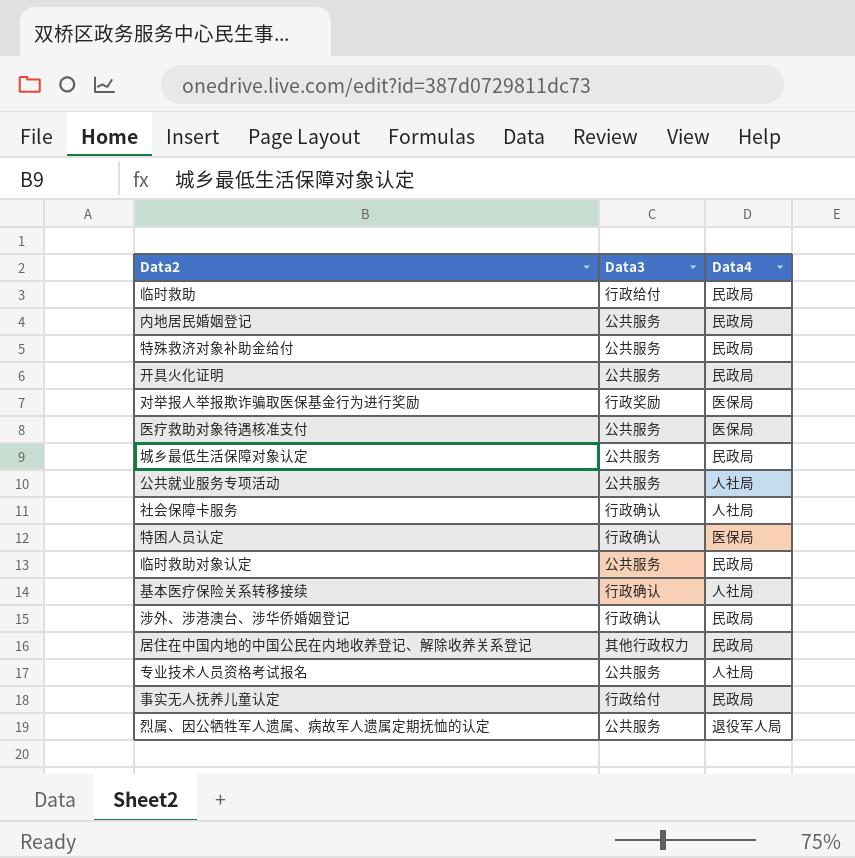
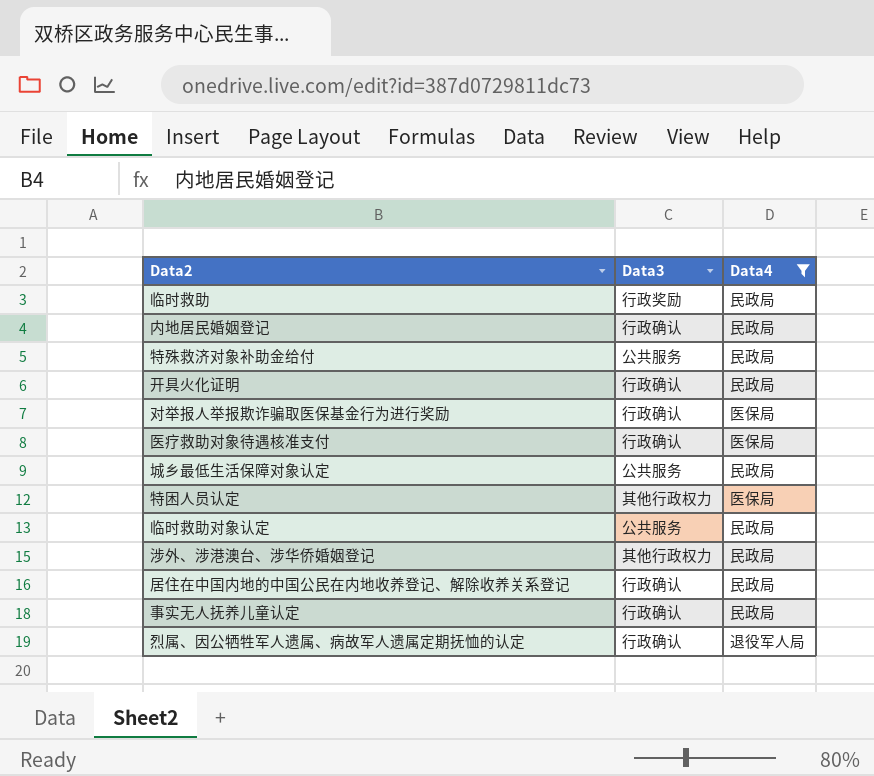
filter: none -> Data4 != 人社局
临时救助 | Data3: 行政给付 -> 行政奖励
内地居民婚姻登记 | Data3: 公共服务 -> 行政确认
开具火化证明 | Data3: 公共服务 -> 行政确认
对举报人举报欺诈骗取医保基金行为进行奖励 | Data3: 行政奖励 -> 行政确认
医疗救助对象待遇核准支付 | Data3: 公共服务 -> 行政确认
特困人员认定 | Data3: 行政确认 -> 其他行政权力
涉外、涉港澳台、涉华侨婚姻登记 | Data3: 行政确认 -> 其他行政权力
居住在中国内地的中国公民在内地收养登记、解除收养关系登记 | Data3: 其他行政权力 -> 行政确认
事实无人抚养儿童认定 | Data3: 行政给付 -> 行政确认
烈属、因公牺牲军人遗属、病故军人遗属定期抚恤的认定 | Data3: 公共服务 -> 行政确认

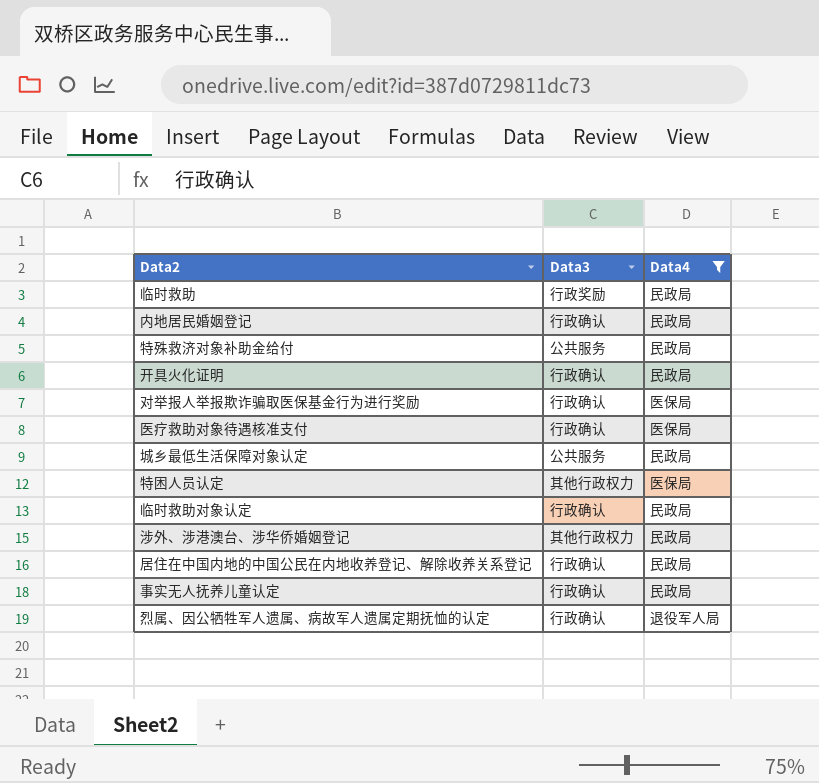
临时救助对象认定 | Data3: 公共服务 -> 行政确认

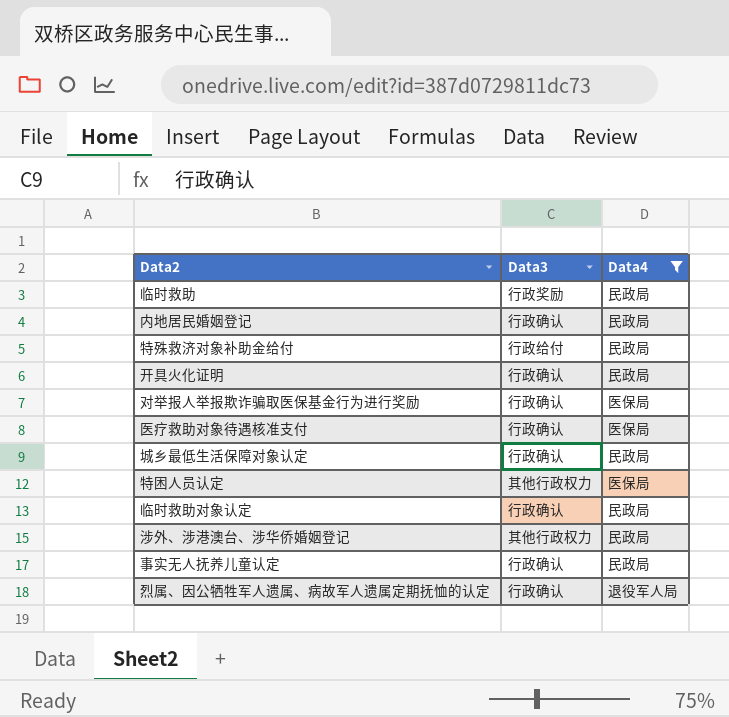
row 居住在中国内地的中国公民在内地收养登记、解除收养关系登记: 行政确认 | 民政局 -> none
特殊救济对象补助金给付 | Data3: 公共服务 -> 行政给付
城乡最低生活保障对象认定 | Data3: 公共服务 -> 行政确认

